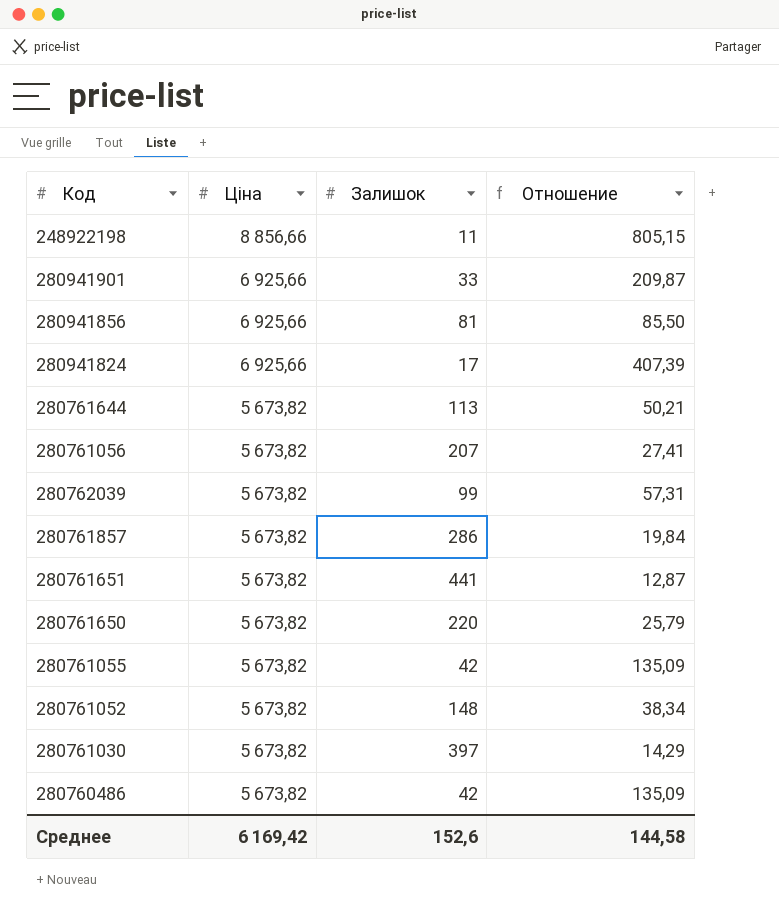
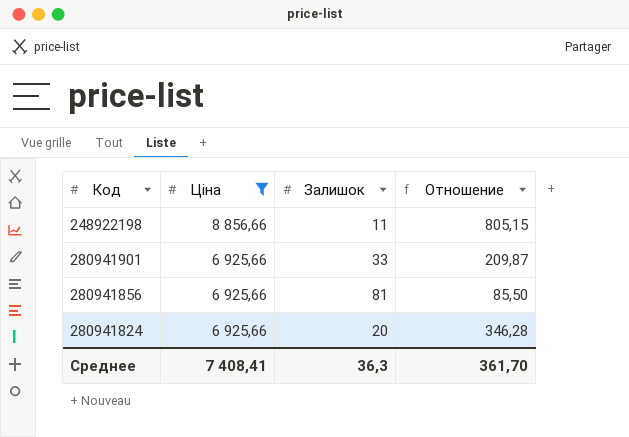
filter: none -> Ціна != 5 673,82
280941824 | Залишок: 17 -> 20
280941824 | Отношение: 407,39 -> 346,28
Среднее | Ціна: 6 169,42 -> 7 408,41
Среднее | Залишок: 152,6 -> 36,3
Среднее | Отношение: 144,58 -> 361,70

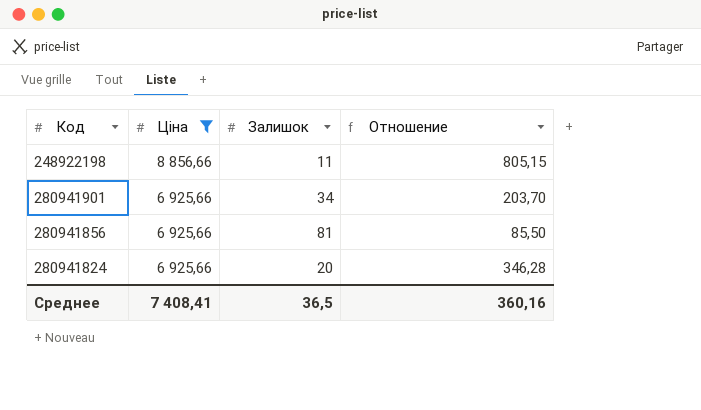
280941901 | Залишок: 33 -> 34
280941901 | Отношение: 209,87 -> 203,70
Среднее | Залишок: 36,3 -> 36,5
Среднее | Отношение: 361,70 -> 360,16

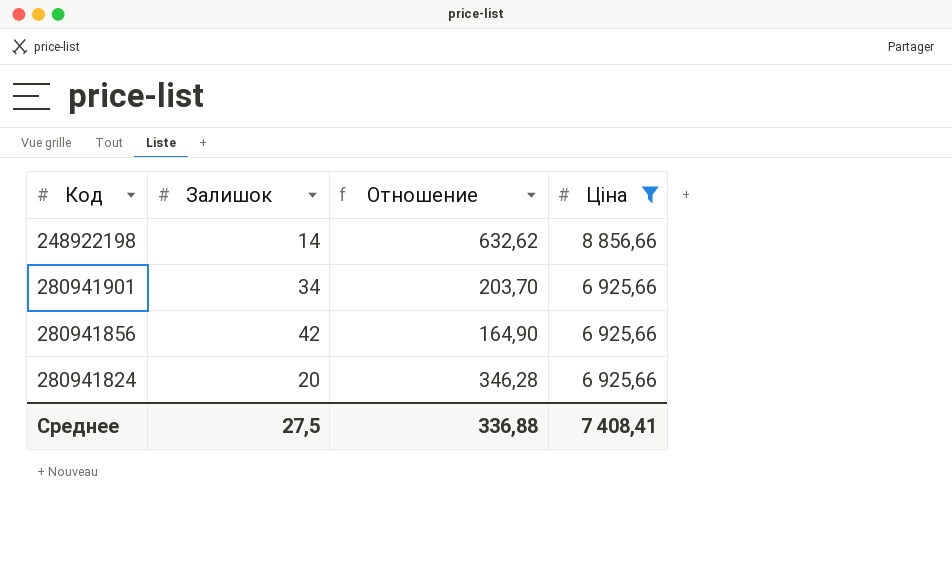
column Ціна | position: 2 -> 4
248922198 | Залишок: 11 -> 14
248922198 | Отношение: 805,15 -> 632,62
280941856 | Залишок: 81 -> 42
280941856 | Отношение: 85,50 -> 164,90
Среднее | Залишок: 36,5 -> 27,5
Среднее | Отношение: 360,16 -> 336,88

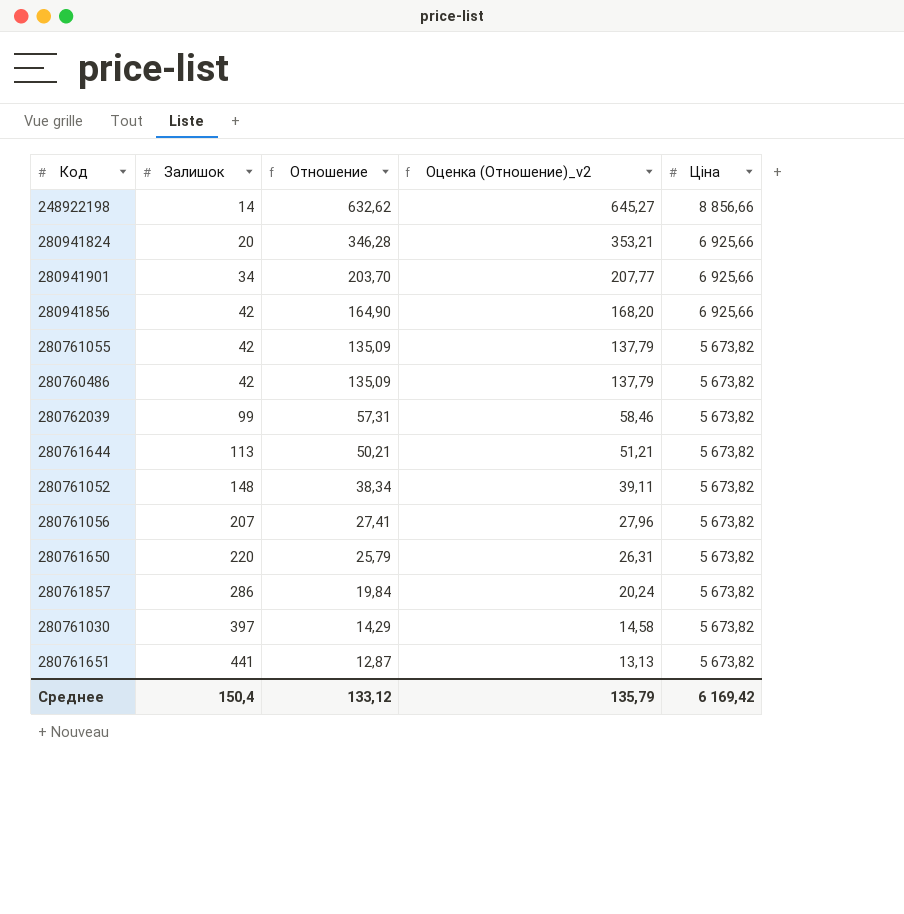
filter: Ціна != 5 673,82 -> none
row order: Ціна descending -> Залишок ascending
column Оценка (Отношение)_v2 | formula: none -> [Отношение] * 1,02
Среднее | Залишок: 27,5 -> 150,4
Среднее | Отношение: 336,88 -> 133,12
Среднее | Ціна: 7 408,41 -> 6 169,42

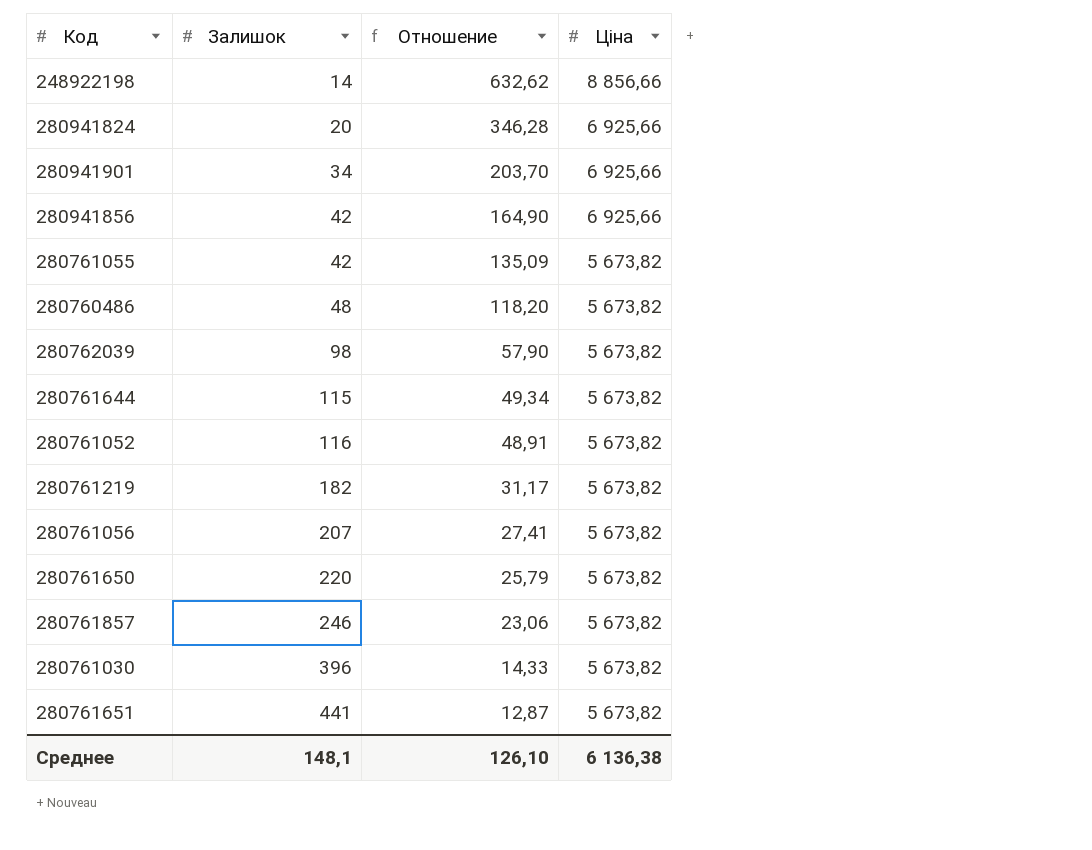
column Оценка (Отношение)_v2 | formula: [Отношение] * 1,02 -> none
280760486 | Залишок: 42 -> 48
280760486 | Отношение: 135,09 -> 118,20
280762039 | Залишок: 99 -> 98
280762039 | Отношение: 57,31 -> 57,90
280761644 | Залишок: 113 -> 115
280761644 | Отношение: 50,21 -> 49,34
280761052 | Залишок: 148 -> 116
280761052 | Отношение: 38,34 -> 48,91
row 280761219: none -> 182 | 31,17 | 5 673,82
280761857 | Залишок: 286 -> 246
280761857 | Отношение: 19,84 -> 23,06
280761030 | Залишок: 397 -> 396
280761030 | Отношение: 14,29 -> 14,33
Среднее | Залишок: 150,4 -> 148,1
Среднее | Отношение: 133,12 -> 126,10
Среднее | Ціна: 6 169,42 -> 6 136,38

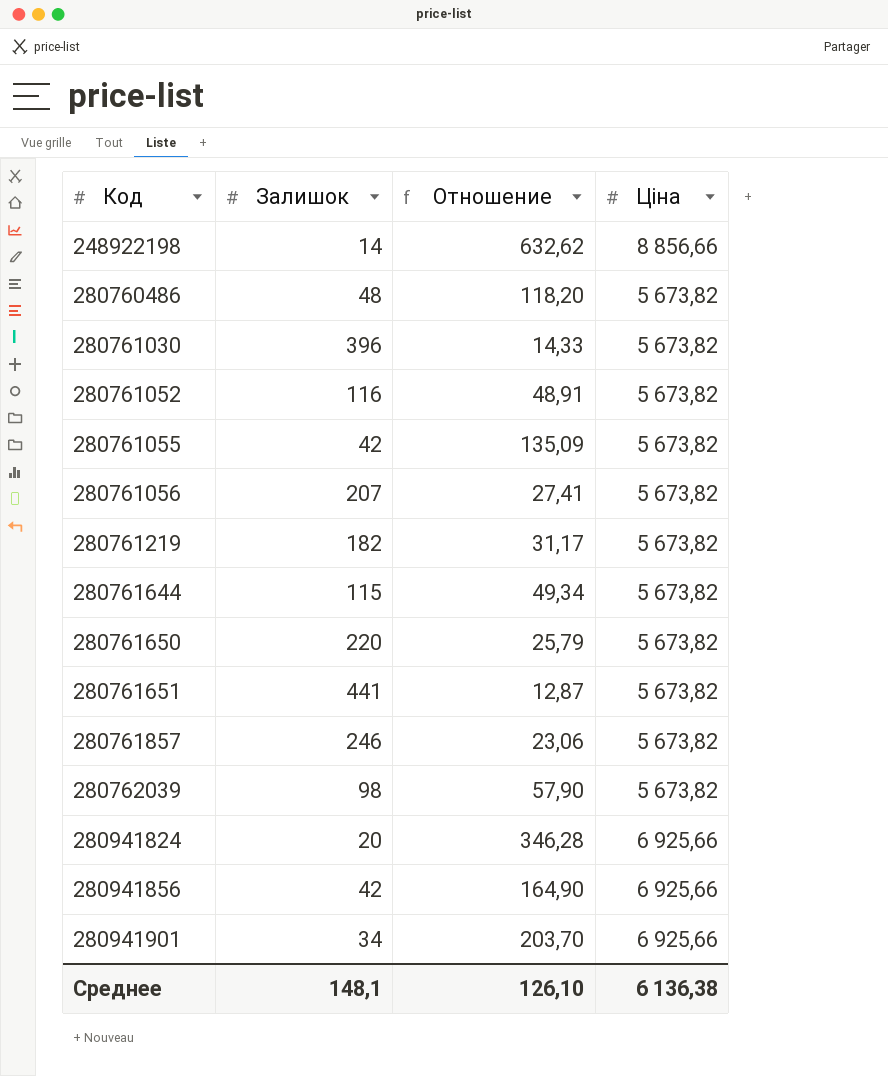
row order: Залишок ascending -> Код ascending

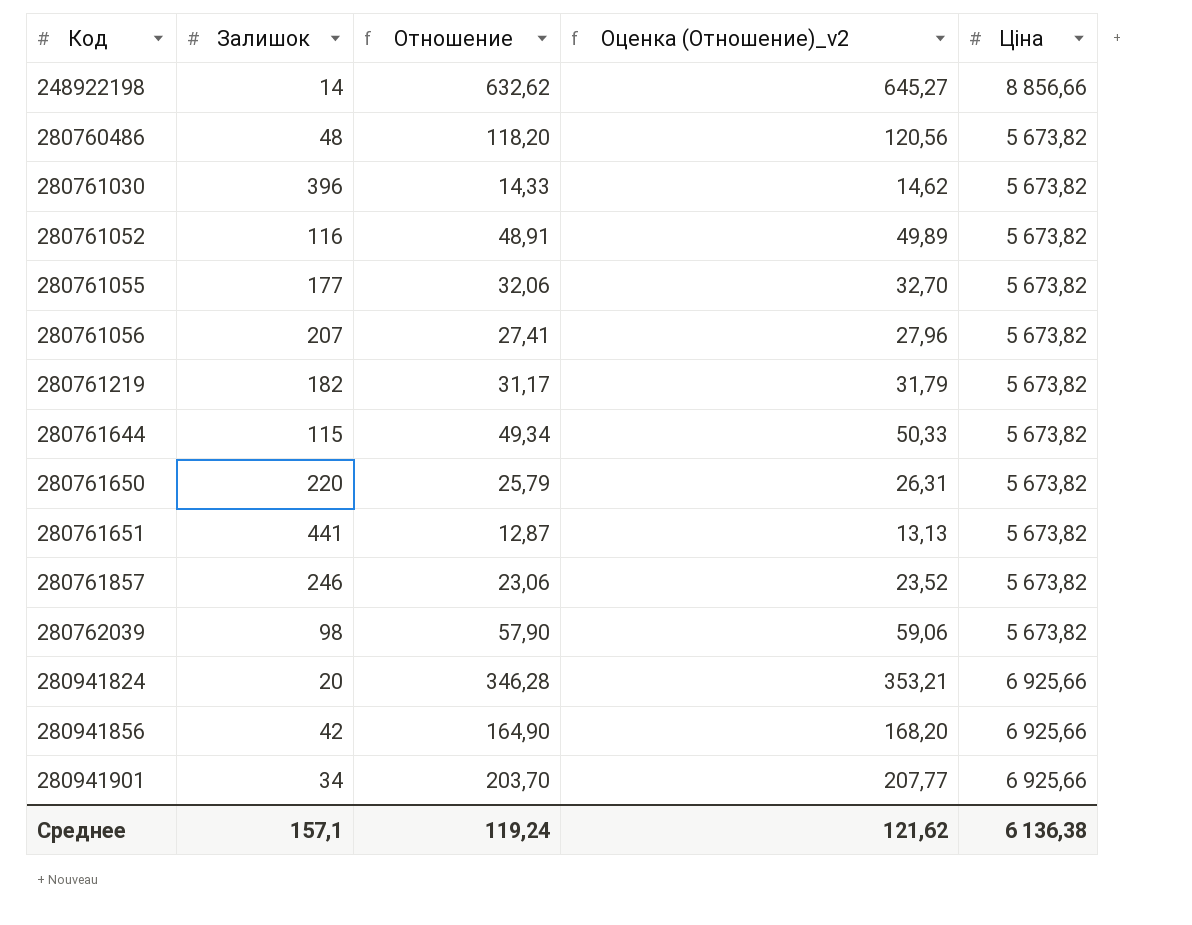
column Оценка (Отношение)_v2 | formula: none -> [Отношение] * 1,02
280761055 | Залишок: 42 -> 177
280761055 | Отношение: 135,09 -> 32,06
Среднее | Залишок: 148,1 -> 157,1
Среднее | Отношение: 126,10 -> 119,24

